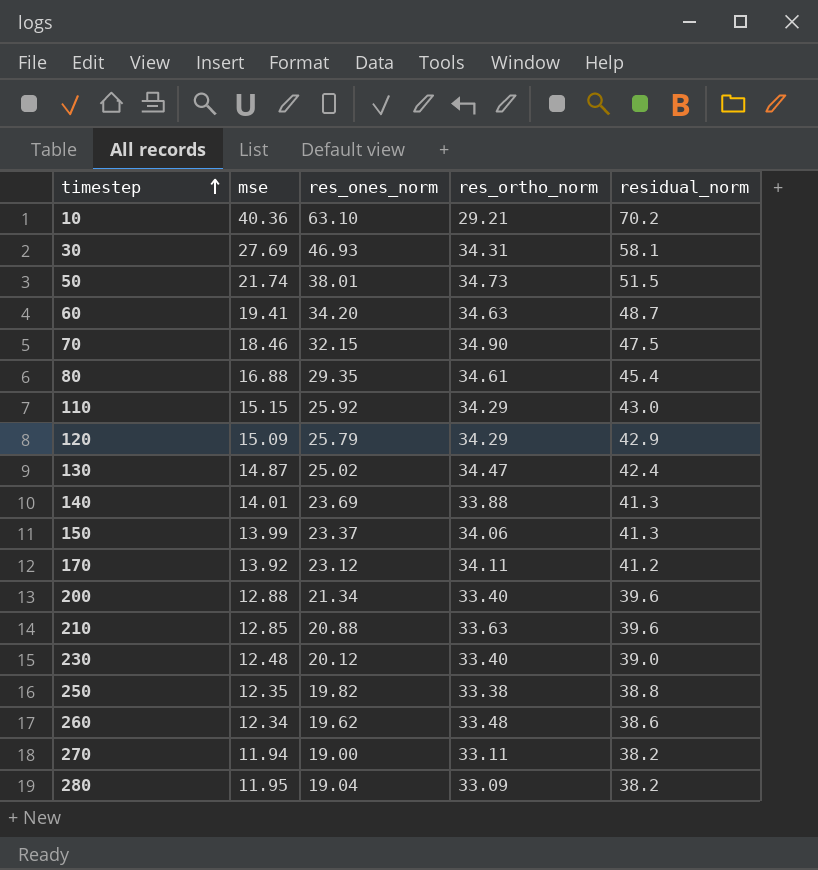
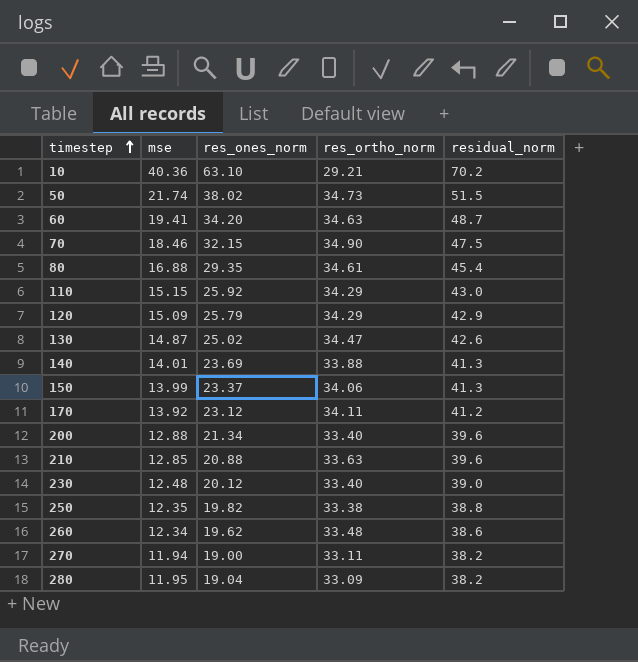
row 30: 27.69 | 46.93 | 34.31 | 58.1 -> none
50 | res_ones_norm: 38.01 -> 38.02
130 | residual_norm: 42.4 -> 42.6

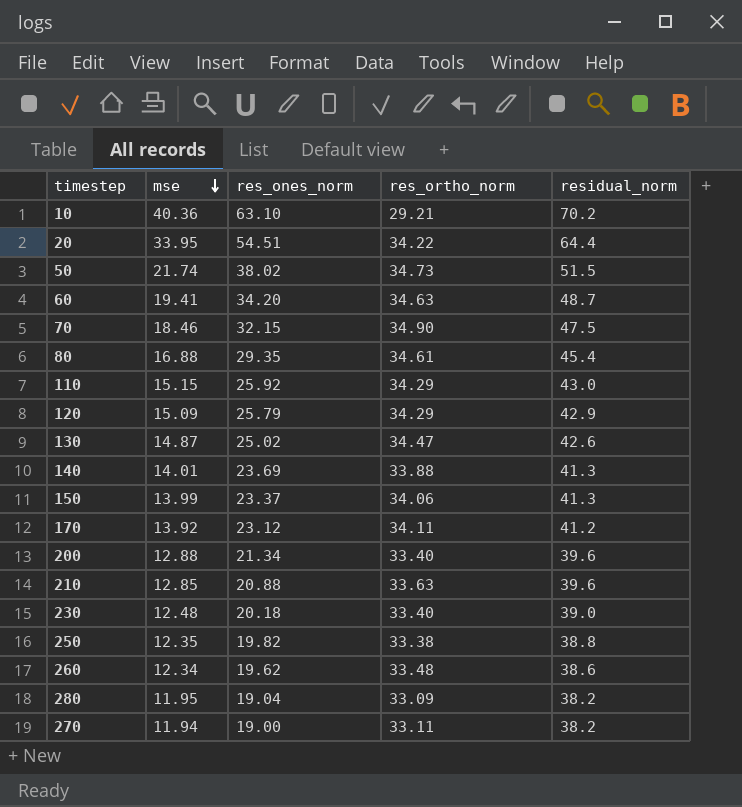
row order: timestep ascending -> mse descending
row 20: none -> 33.95 | 54.51 | 34.22 | 64.4
230 | res_ones_norm: 20.12 -> 20.18

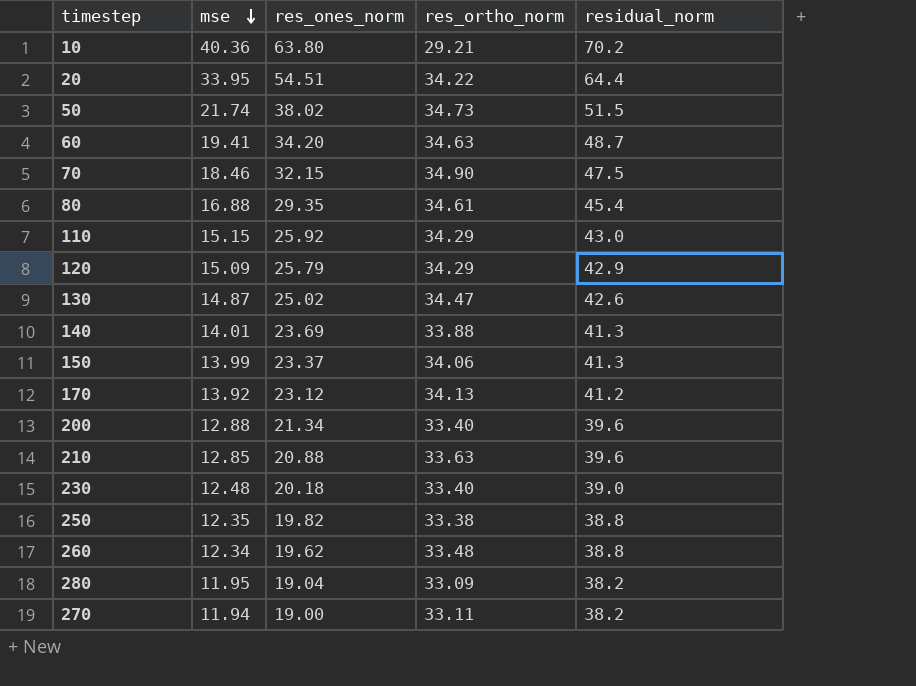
10 | res_ones_norm: 63.10 -> 63.80
170 | res_ortho_norm: 34.11 -> 34.13
260 | residual_norm: 38.6 -> 38.8

